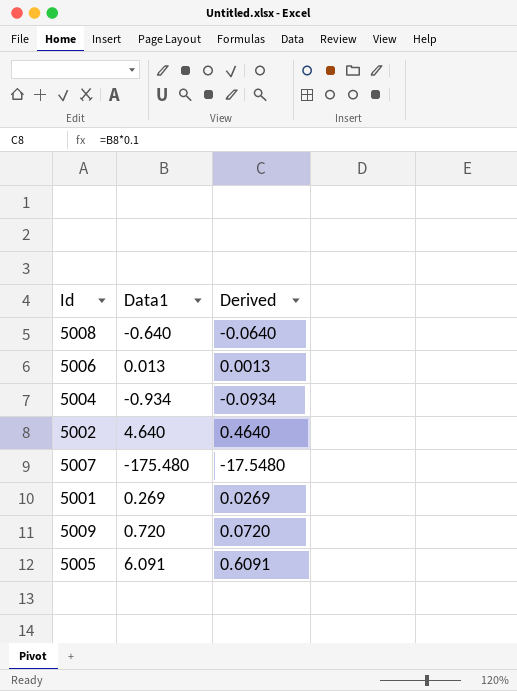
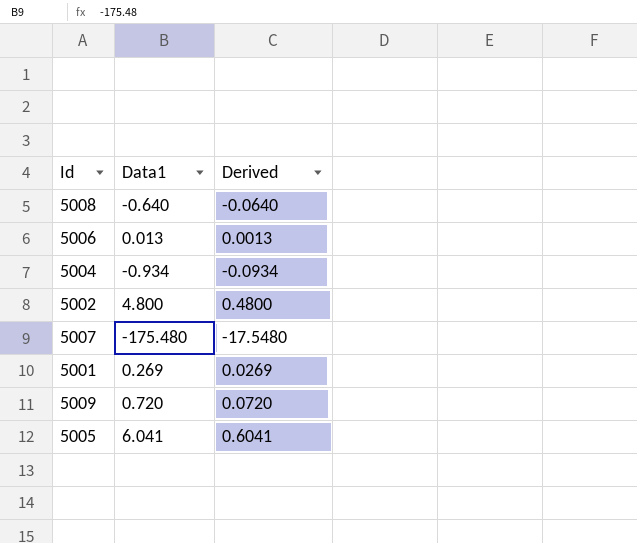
5002 | Data1: 4.640 -> 4.800
5002 | Derived: 0.4640 -> 0.4800
5005 | Data1: 6.091 -> 6.041
5005 | Derived: 0.6091 -> 0.6041

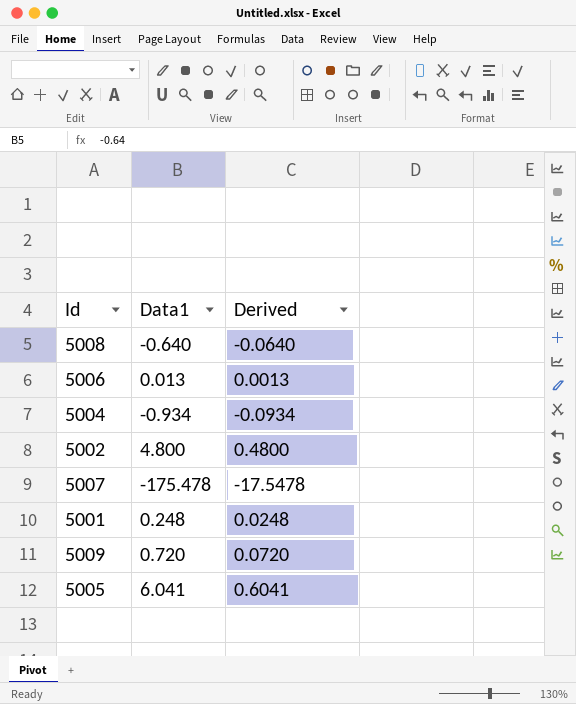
5007 | Data1: -175.480 -> -175.478
5007 | Derived: -17.5480 -> -17.5478
5001 | Data1: 0.269 -> 0.248
5001 | Derived: 0.0269 -> 0.0248

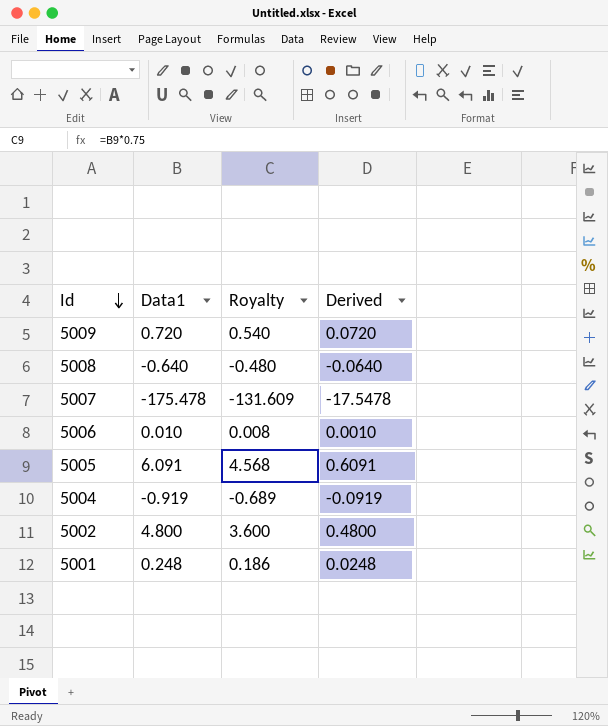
row order: none -> Id descending
column Royalty | formula: none -> [Data1] * 0.75
5006 | Data1: 0.013 -> 0.010
5006 | Derived: 0.0013 -> 0.0010
5005 | Data1: 6.041 -> 6.091
5005 | Derived: 0.6041 -> 0.6091
5004 | Data1: -0.934 -> -0.919
5004 | Derived: -0.0934 -> -0.0919

